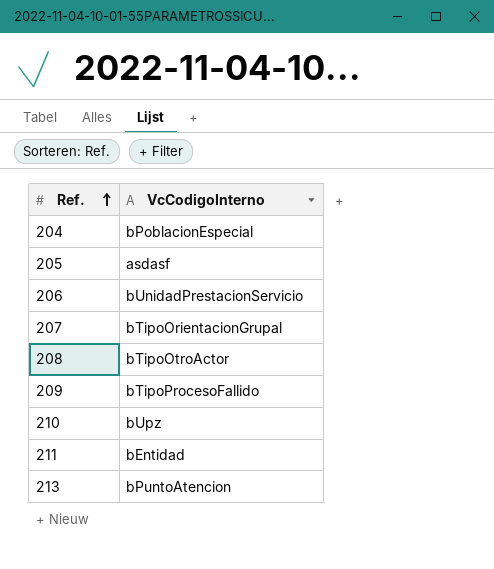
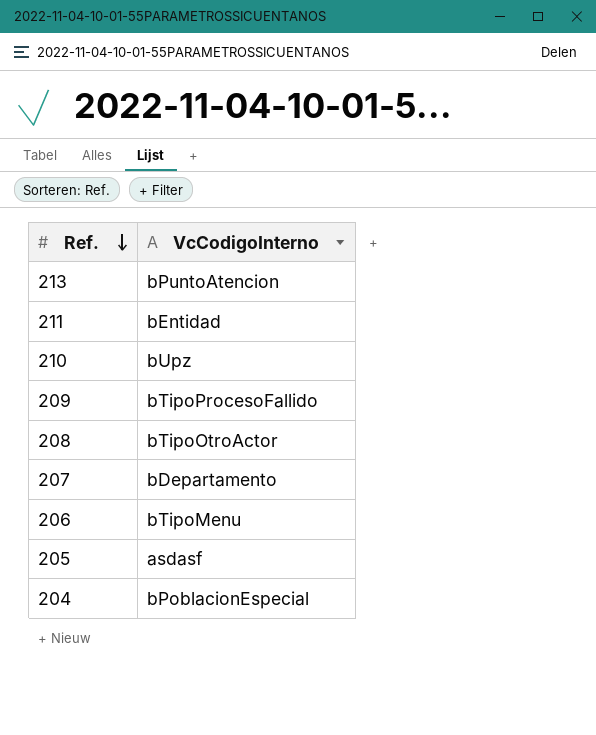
row order: Ref. ascending -> Ref. descending
207 | VcCodigoInterno: bTipoOrientacionGrupal -> bDepartamento
206 | VcCodigoInterno: bUnidadPrestacionServicio -> bTipoMenu

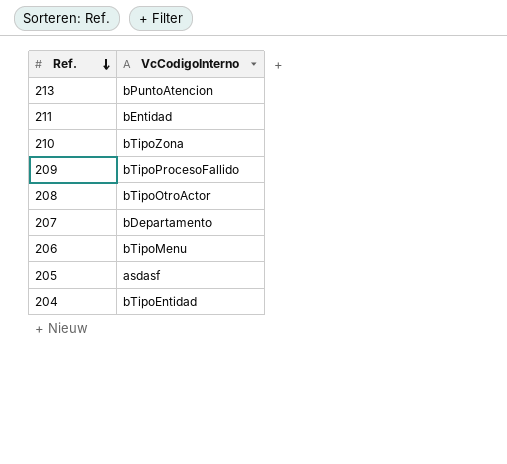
210 | VcCodigoInterno: bUpz -> bTipoZona
204 | VcCodigoInterno: bPoblacionEspecial -> bTipoEntidad

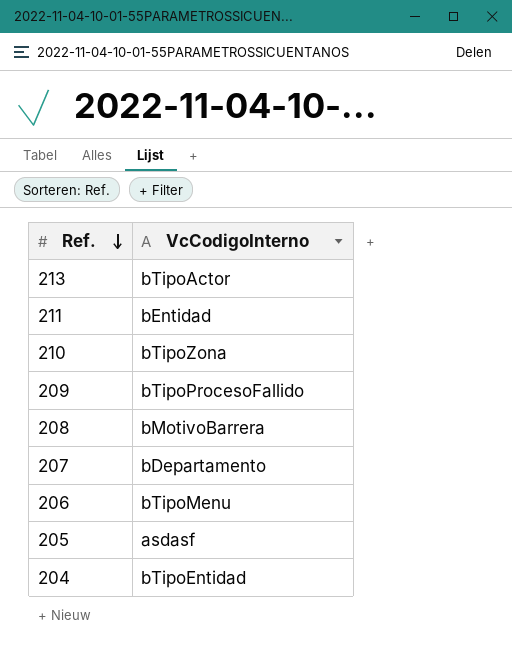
213 | VcCodigoInterno: bPuntoAtencion -> bTipoActor
208 | VcCodigoInterno: bTipoOtroActor -> bMotivoBarrera

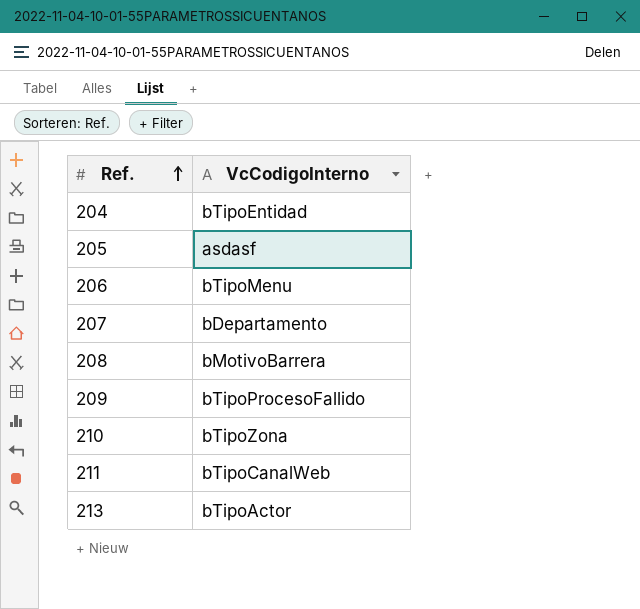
row order: Ref. descending -> Ref. ascending
211 | VcCodigoInterno: bEntidad -> bTipoCanalWeb

